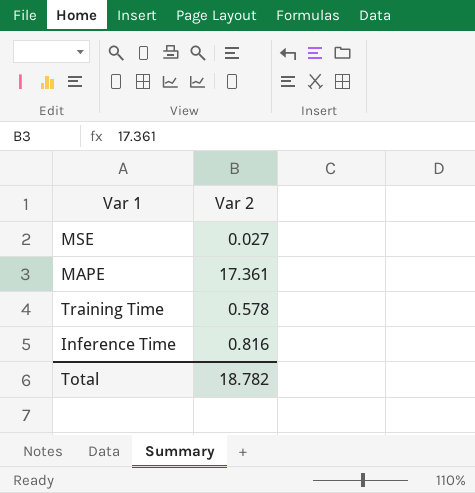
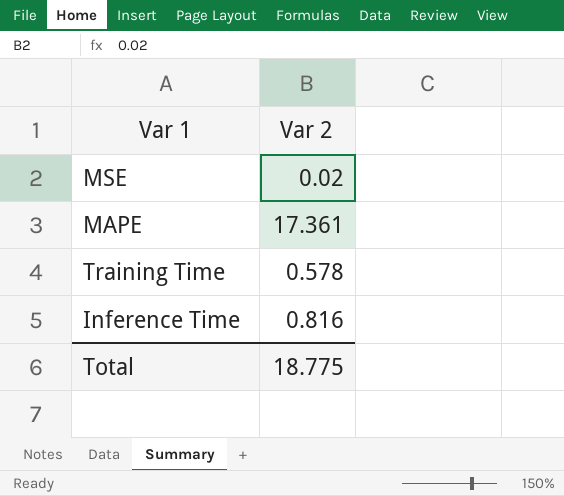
MSE | Var 2: 0.027 -> 0.02
Total | Var 2: 18.782 -> 18.775

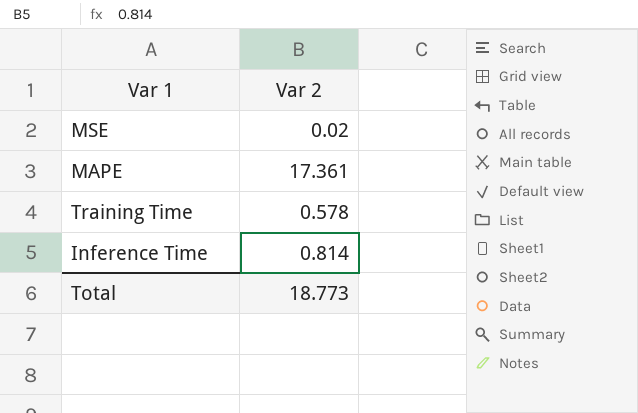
Inference Time | Var 2: 0.816 -> 0.814
Total | Var 2: 18.775 -> 18.773

